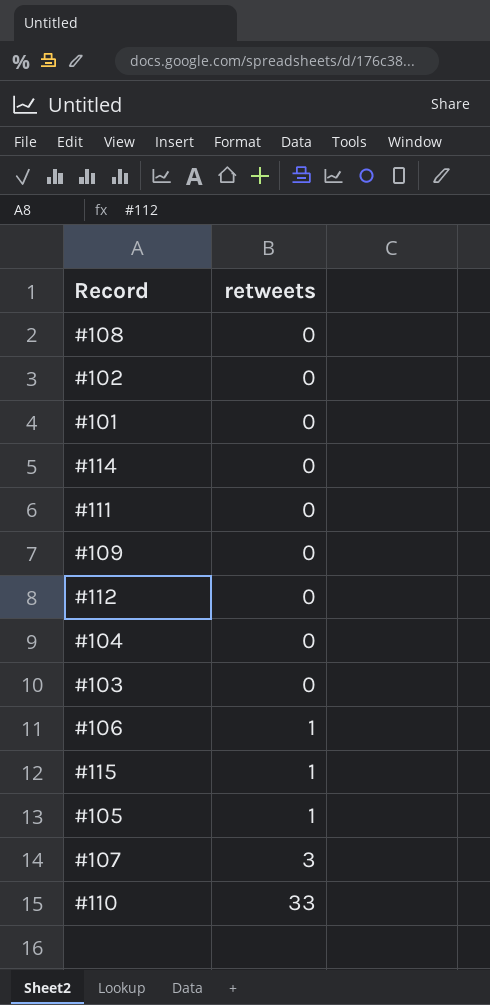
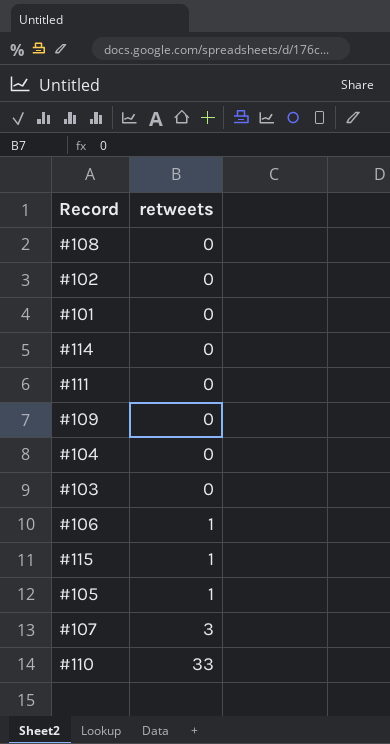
row #112: 0 -> none

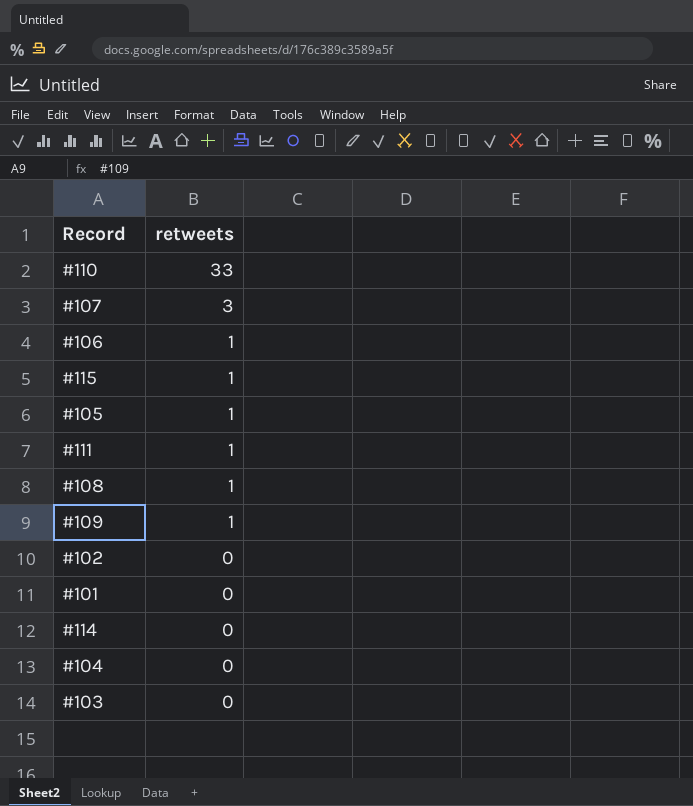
row order: retweets ascending -> retweets descending
#111 | retweets: 0 -> 1
#108 | retweets: 0 -> 1
#109 | retweets: 0 -> 1

